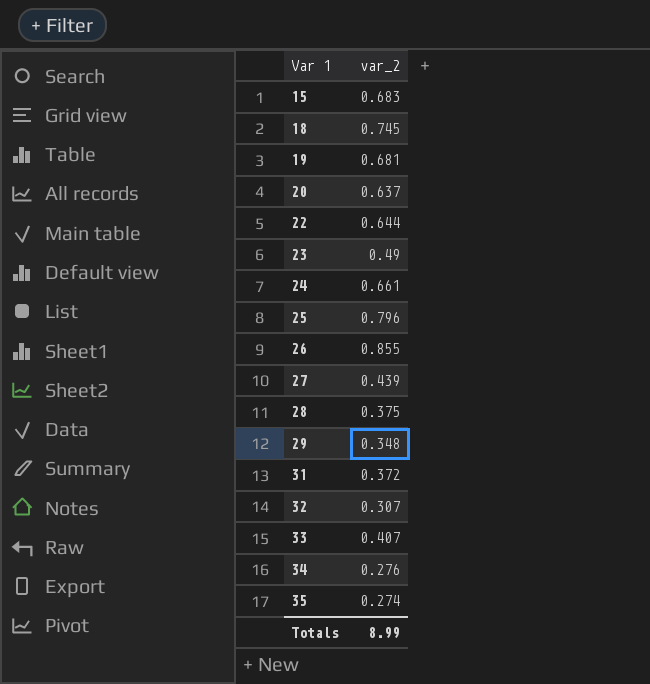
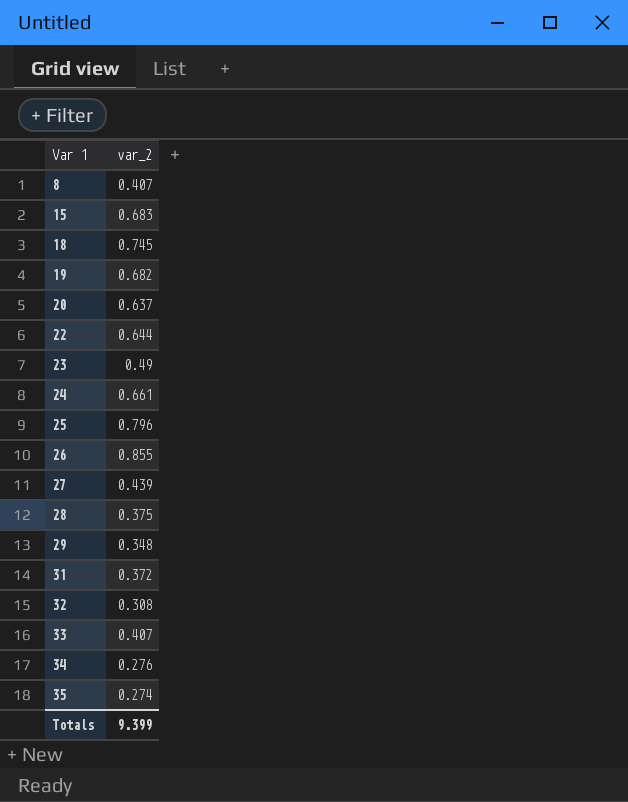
row 8: none -> 0.407
19 | var_2: 0.681 -> 0.682
32 | var_2: 0.307 -> 0.308
Totals | var_2: 8.99 -> 9.399

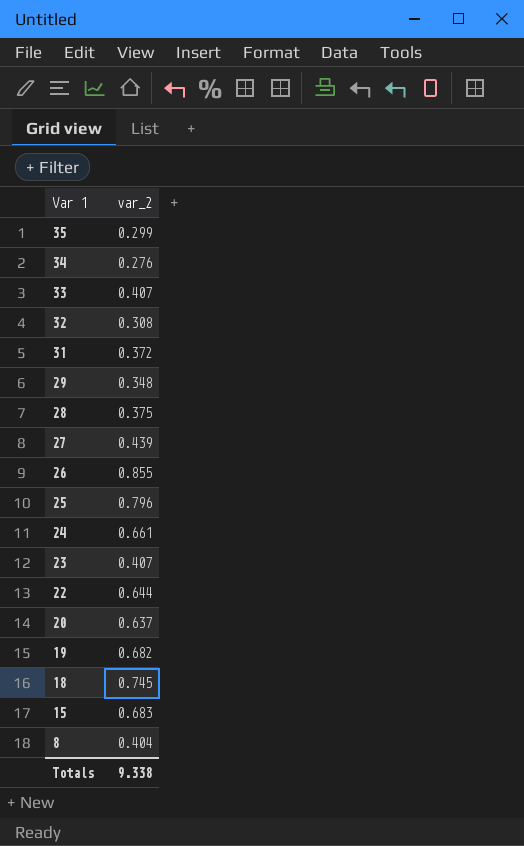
row order: Var 1 ascending -> Var 1 descending
35 | var_2: 0.274 -> 0.299
23 | var_2: 0.49 -> 0.407
8 | var_2: 0.407 -> 0.404
Totals | var_2: 9.399 -> 9.338

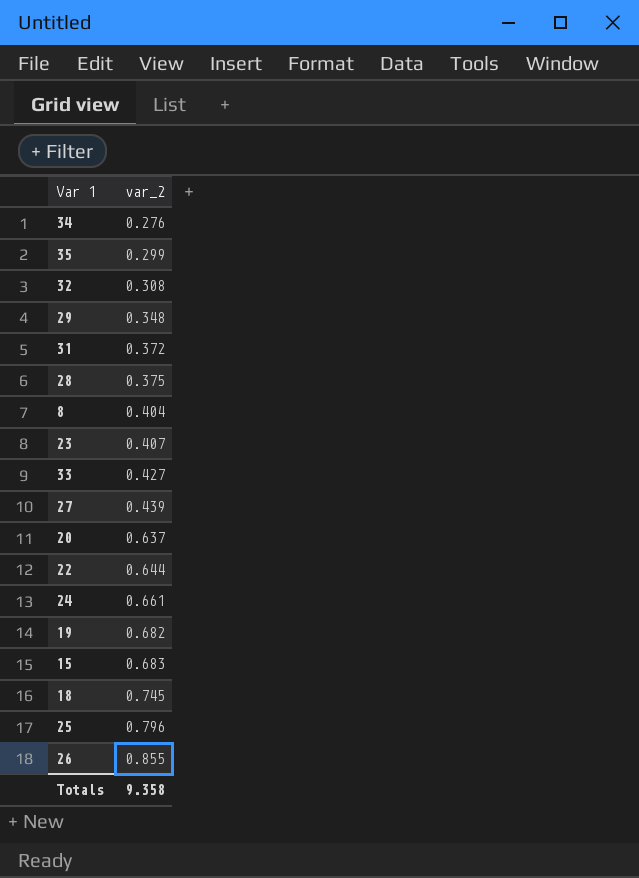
row order: Var 1 descending -> var_2 ascending
33 | var_2: 0.407 -> 0.427
Totals | var_2: 9.338 -> 9.358

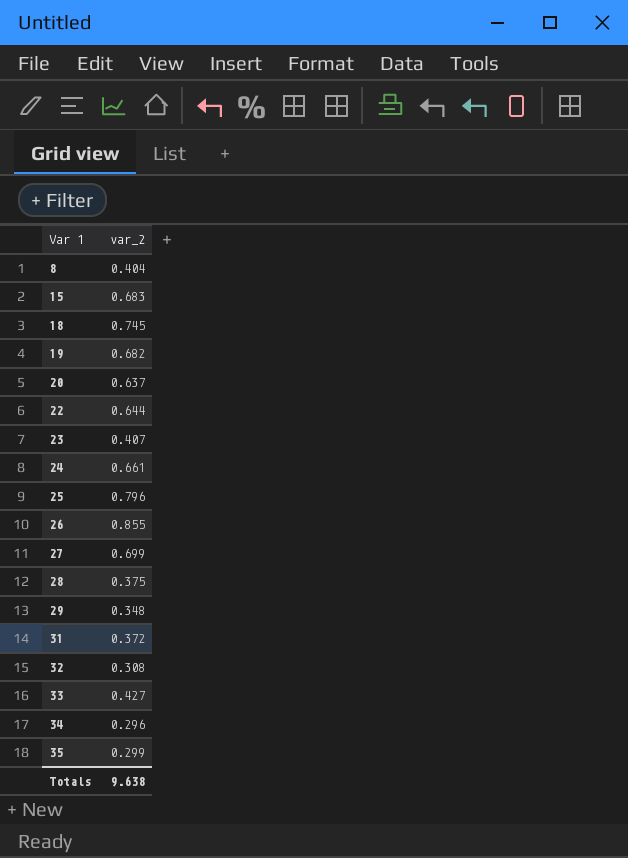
row order: var_2 ascending -> Var 1 ascending
27 | var_2: 0.439 -> 0.699
34 | var_2: 0.276 -> 0.296
Totals | var_2: 9.358 -> 9.638

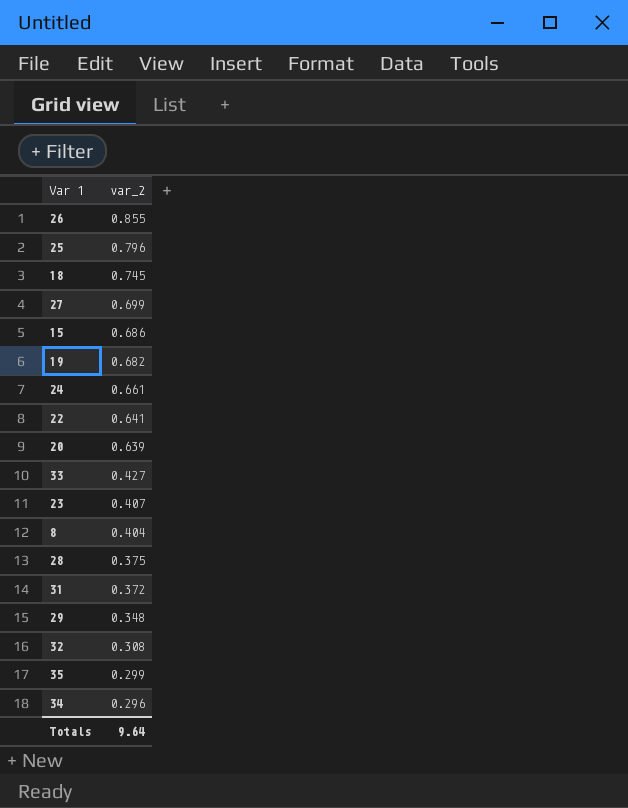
row order: Var 1 ascending -> var_2 descending
15 | var_2: 0.683 -> 0.686
22 | var_2: 0.644 -> 0.641
20 | var_2: 0.637 -> 0.639
Totals | var_2: 9.638 -> 9.64

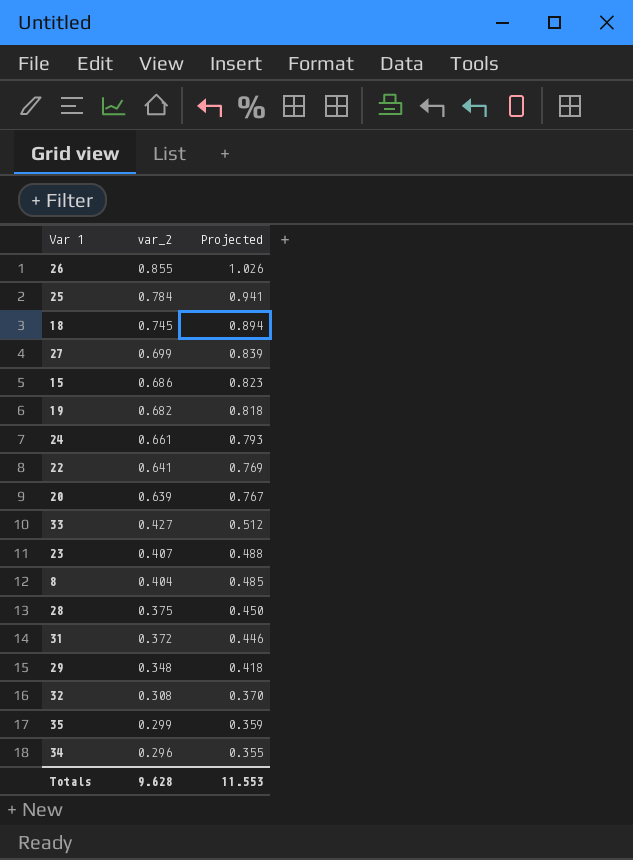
column Projected | formula: none -> [var_2] * 1.2
25 | var_2: 0.796 -> 0.784
Totals | var_2: 9.64 -> 9.628

